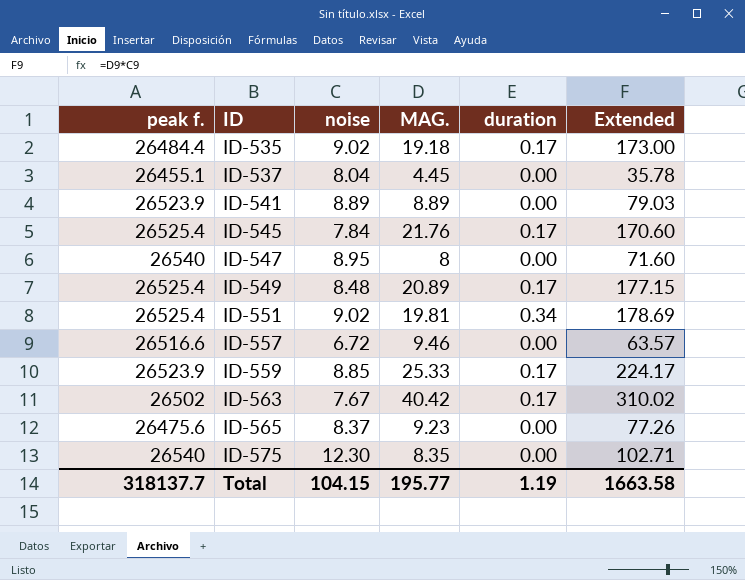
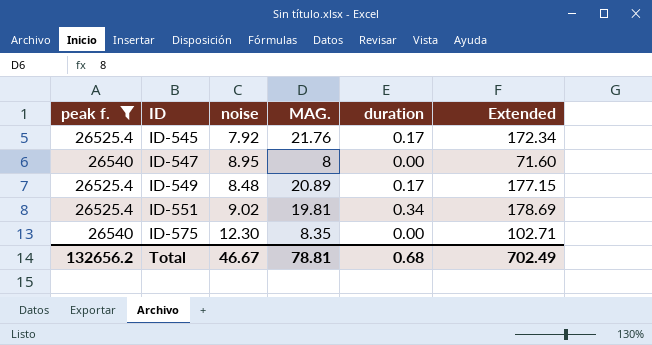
filter: none -> peak f. >= 26525.4
ID-545 | noise: 7.84 -> 7.92
ID-545 | Extended: 170.60 -> 172.34
Total | peak f.: 318137.7 -> 132656.2
Total | noise: 104.15 -> 46.67
Total | MAG.: 195.77 -> 78.81
Total | duration: 1.19 -> 0.68
Total | Extended: 1663.58 -> 702.49

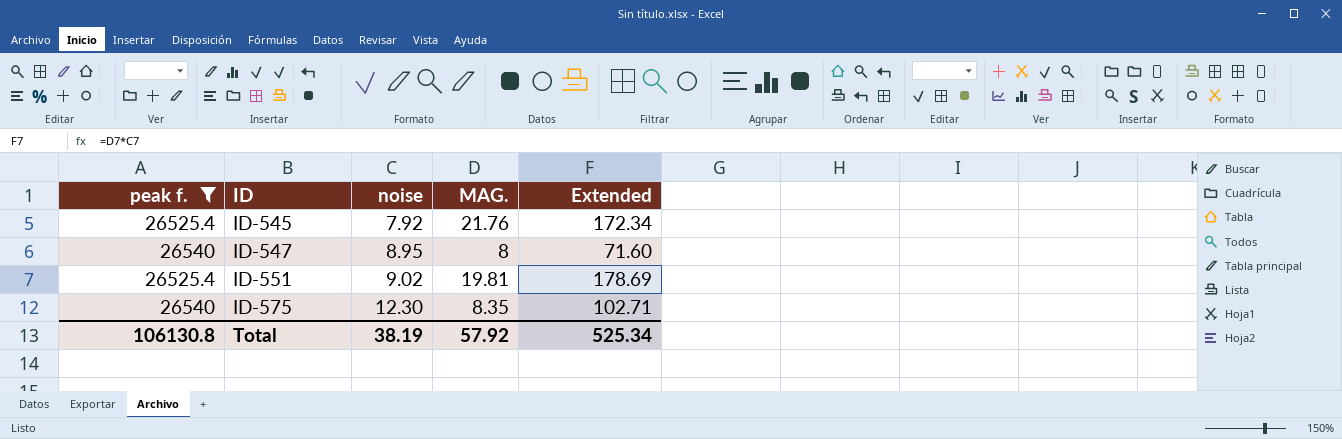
column duration | position: 5 -> none
row ID-549: 26525.4 | 8.48 | 20.89 | 0.17 | 177.15 -> none
Total | peak f.: 132656.2 -> 106130.8
Total | noise: 46.67 -> 38.19
Total | MAG.: 78.81 -> 57.92
Total | Extended: 702.49 -> 525.34

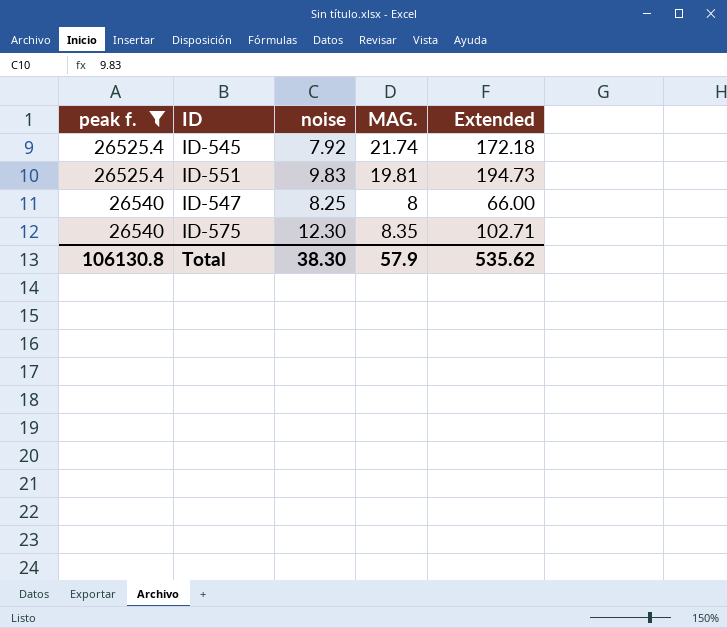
row order: ID ascending -> peak f. ascending
ID-545 | MAG.: 21.76 -> 21.74
ID-545 | Extended: 172.34 -> 172.18
ID-551 | noise: 9.02 -> 9.83
ID-551 | Extended: 178.69 -> 194.73
ID-547 | noise: 8.95 -> 8.25
ID-547 | Extended: 71.60 -> 66.00
Total | noise: 38.19 -> 38.30
Total | MAG.: 57.92 -> 57.9
Total | Extended: 525.34 -> 535.62

